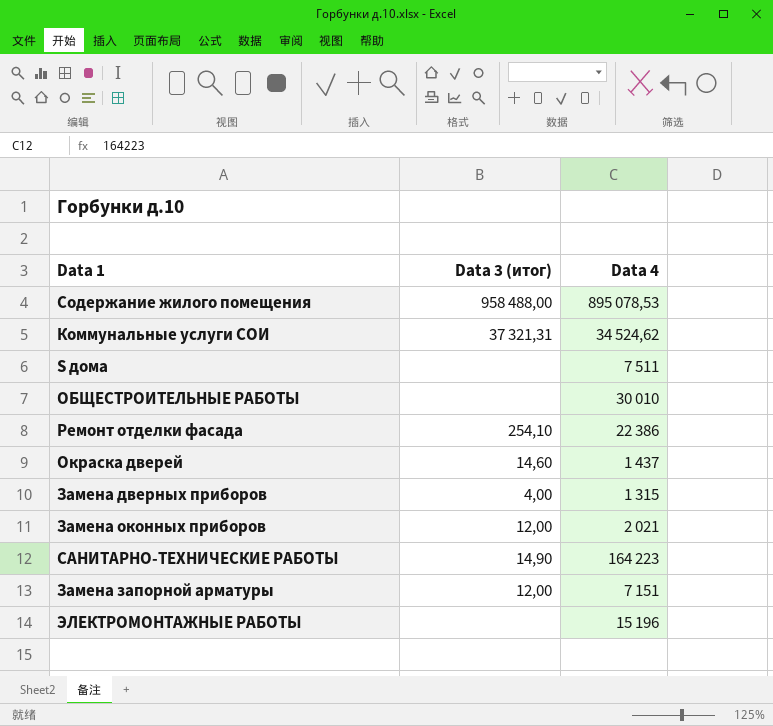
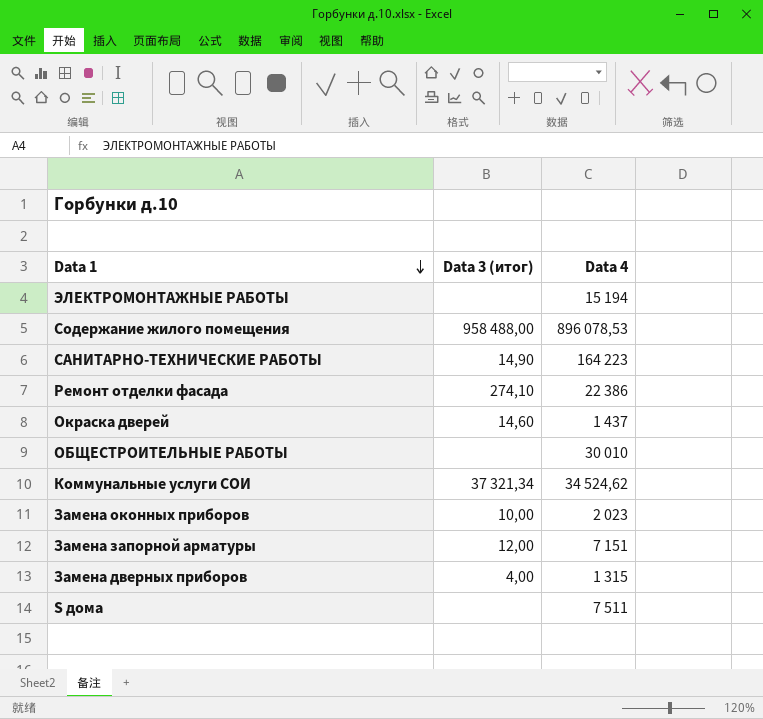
row order: none -> Data 1 descending
ЭЛЕКТРОМОНТАЖНЫЕ РАБОТЫ | Data 4: 15 196 -> 15 194
Содержание жилого помещения | Data 4: 895 078,53 -> 896 078,53
Ремонт отделки фасада | Data 3 (итог): 254,10 -> 274,10
Коммунальные услуги СОИ | Data 3 (итог): 37 321,31 -> 37 321,34
Замена оконных приборов | Data 3 (итог): 12,00 -> 10,00
Замена оконных приборов | Data 4: 2 021 -> 2 023

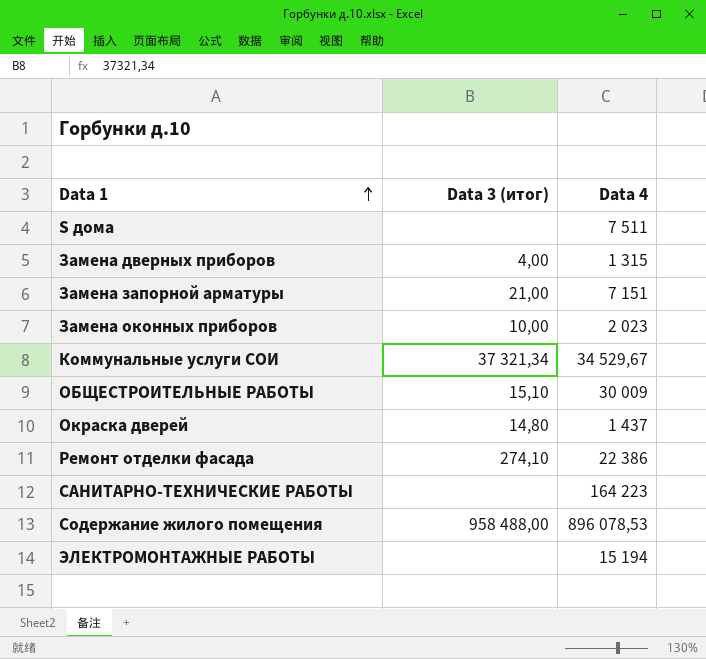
row order: Data 1 descending -> Data 1 ascending
Замена запорной арматуры | Data 3 (итог): 12,00 -> 21,00
Коммунальные услуги СОИ | Data 4: 34 524,62 -> 34 529,67
ОБЩЕСТРОИТЕЛЬНЫЕ РАБОТЫ | Data 3 (итог): none -> 15,10
ОБЩЕСТРОИТЕЛЬНЫЕ РАБОТЫ | Data 4: 30 010 -> 30 009
Окраска дверей | Data 3 (итог): 14,60 -> 14,80
САНИТАРНО-ТЕХНИЧЕСКИЕ РАБОТЫ | Data 3 (итог): 14,90 -> none

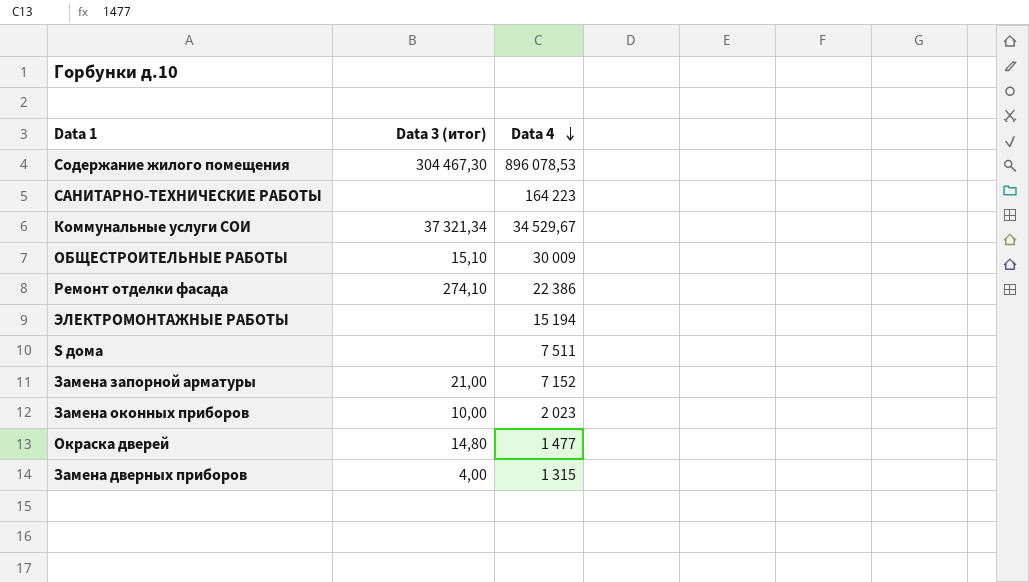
row order: Data 1 ascending -> Data 4 descending
Содержание жилого помещения | Data 3 (итог): 958 488,00 -> 304 467,30
Замена запорной арматуры | Data 4: 7 151 -> 7 152
Окраска дверей | Data 4: 1 437 -> 1 477

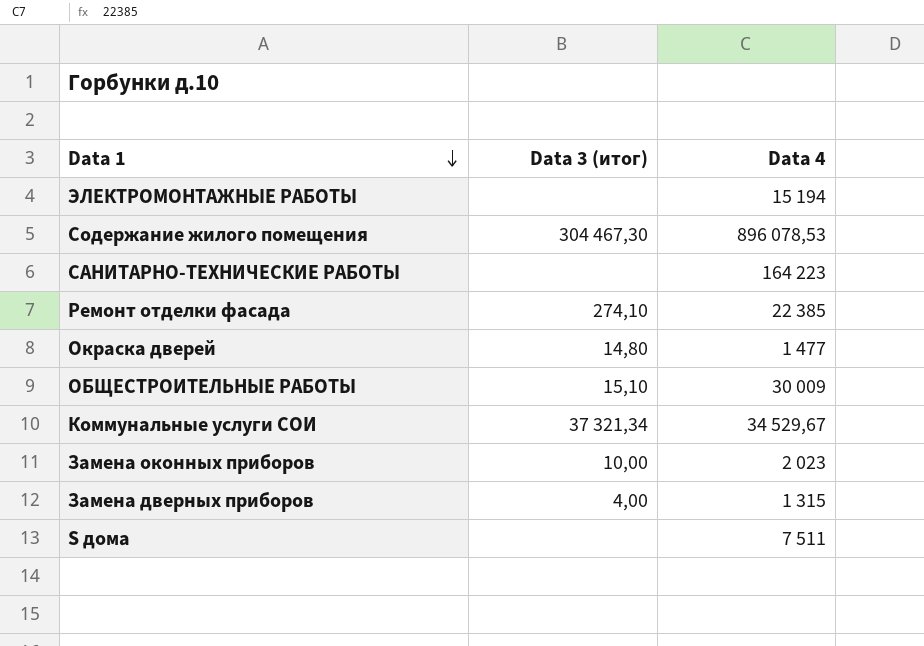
row order: Data 4 descending -> Data 1 descending
row Замена запорной арматуры: 21,00 | 7 152 -> none
Ремонт отделки фасада | Data 4: 22 386 -> 22 385

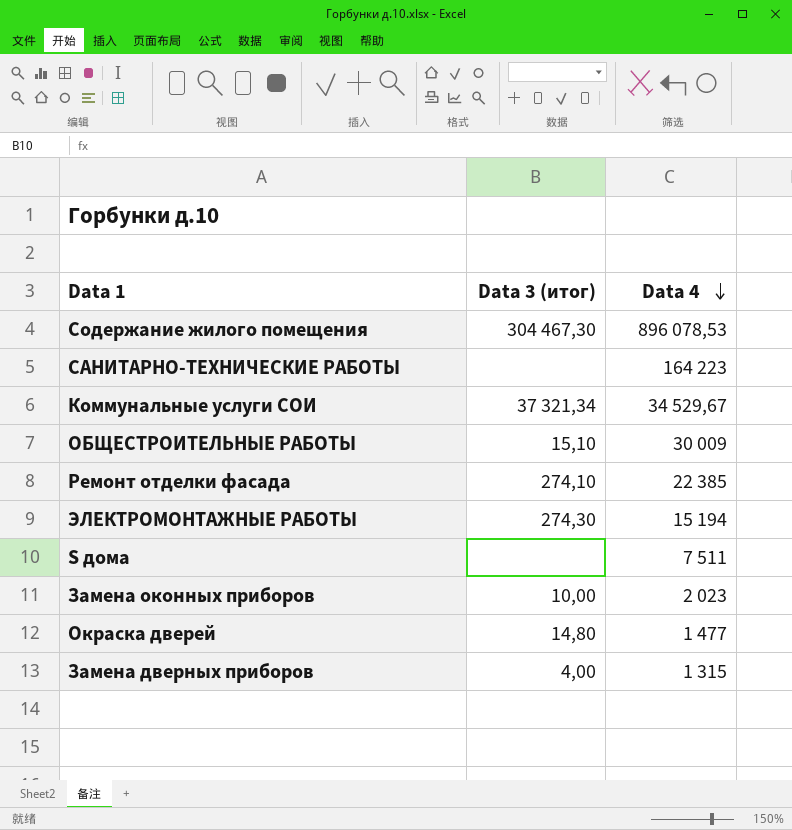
row order: Data 1 descending -> Data 4 descending
ЭЛЕКТРОМОНТАЖНЫЕ РАБОТЫ | Data 3 (итог): none -> 274,30

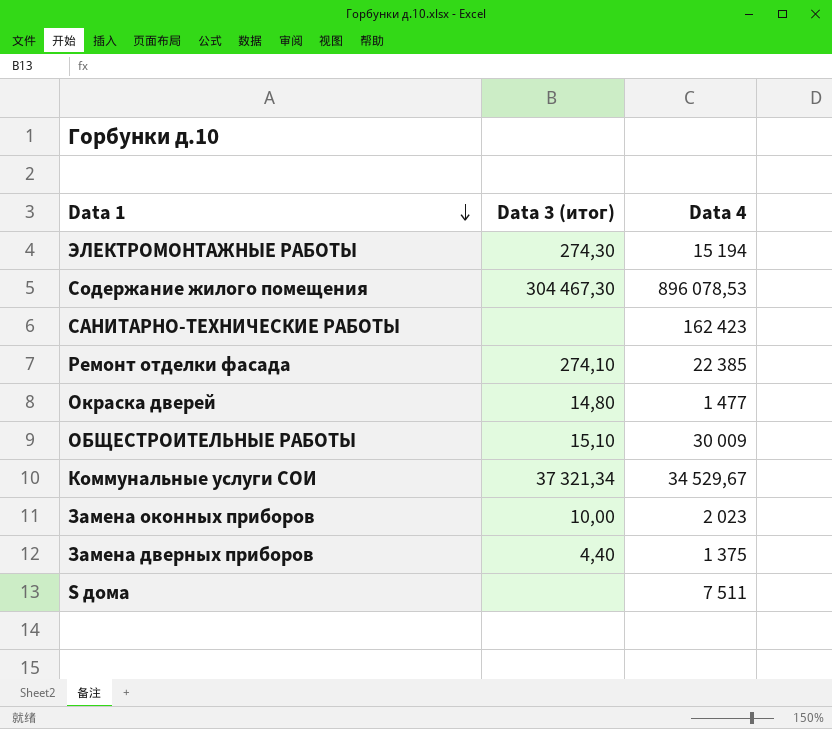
row order: Data 4 descending -> Data 1 descending
САНИТАРНО-ТЕХНИЧЕСКИЕ РАБОТЫ | Data 4: 164 223 -> 162 423
Замена дверных приборов | Data 3 (итог): 4,00 -> 4,40
Замена дверных приборов | Data 4: 1 315 -> 1 375

